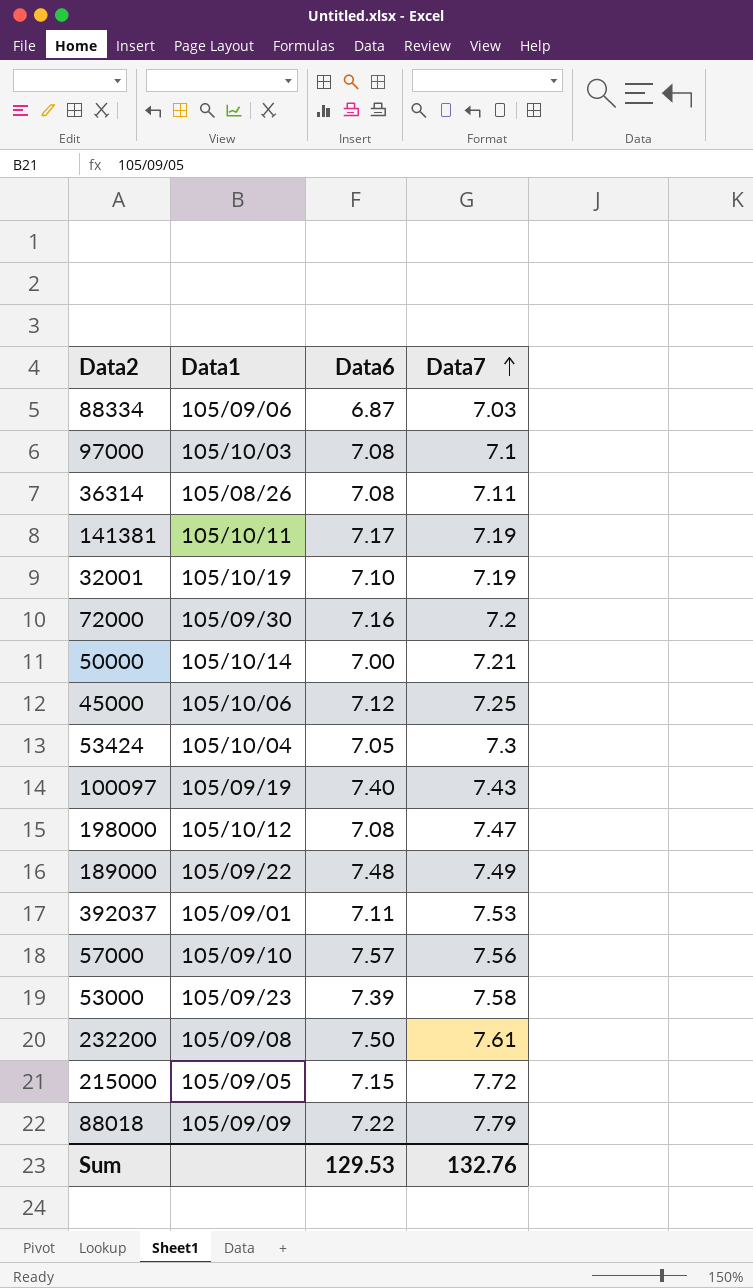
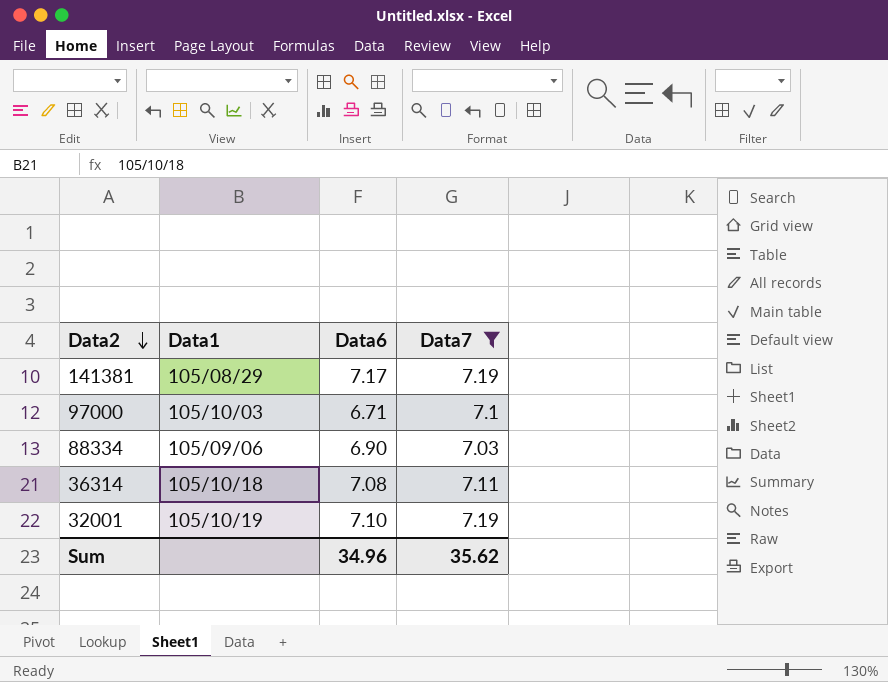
filter: none -> Data7 <= 7.19
row order: Data7 ascending -> Data2 descending
141381 | Data1: 105/10/11 -> 105/08/29
97000 | Data6: 7.08 -> 6.71
88334 | Data6: 6.87 -> 6.90
36314 | Data1: 105/08/26 -> 105/10/18
Sum | Data6: 129.53 -> 34.96
Sum | Data7: 132.76 -> 35.62

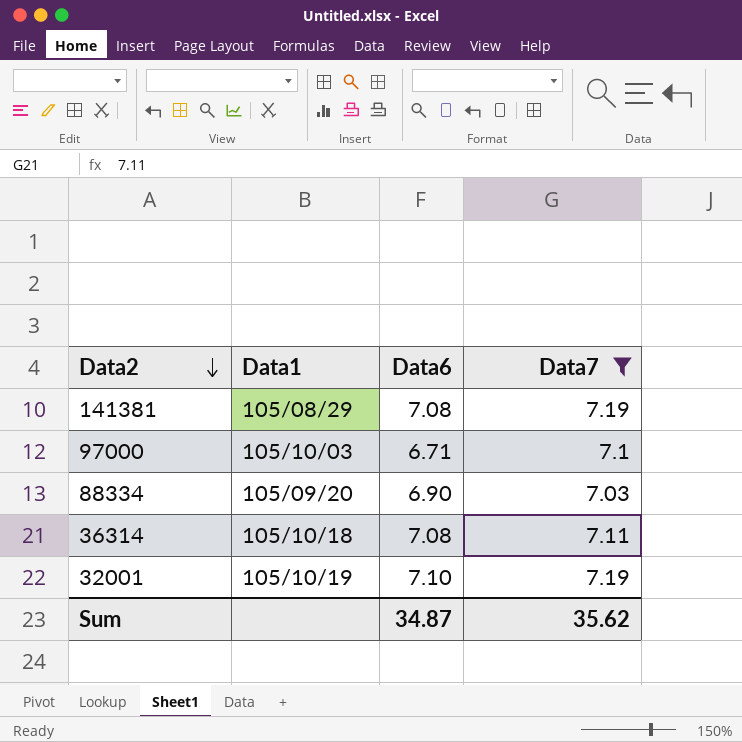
141381 | Data6: 7.17 -> 7.08
88334 | Data1: 105/09/06 -> 105/09/20
Sum | Data6: 34.96 -> 34.87

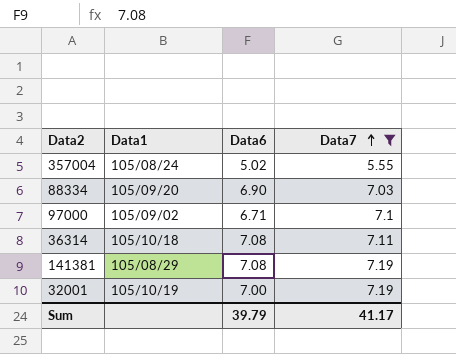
row order: Data2 descending -> Data7 ascending
row 357004: none -> 105/08/24 | 5.02 | 5.55
97000 | Data1: 105/10/03 -> 105/09/02
32001 | Data6: 7.10 -> 7.00
Sum | Data6: 34.87 -> 39.79
Sum | Data7: 35.62 -> 41.17

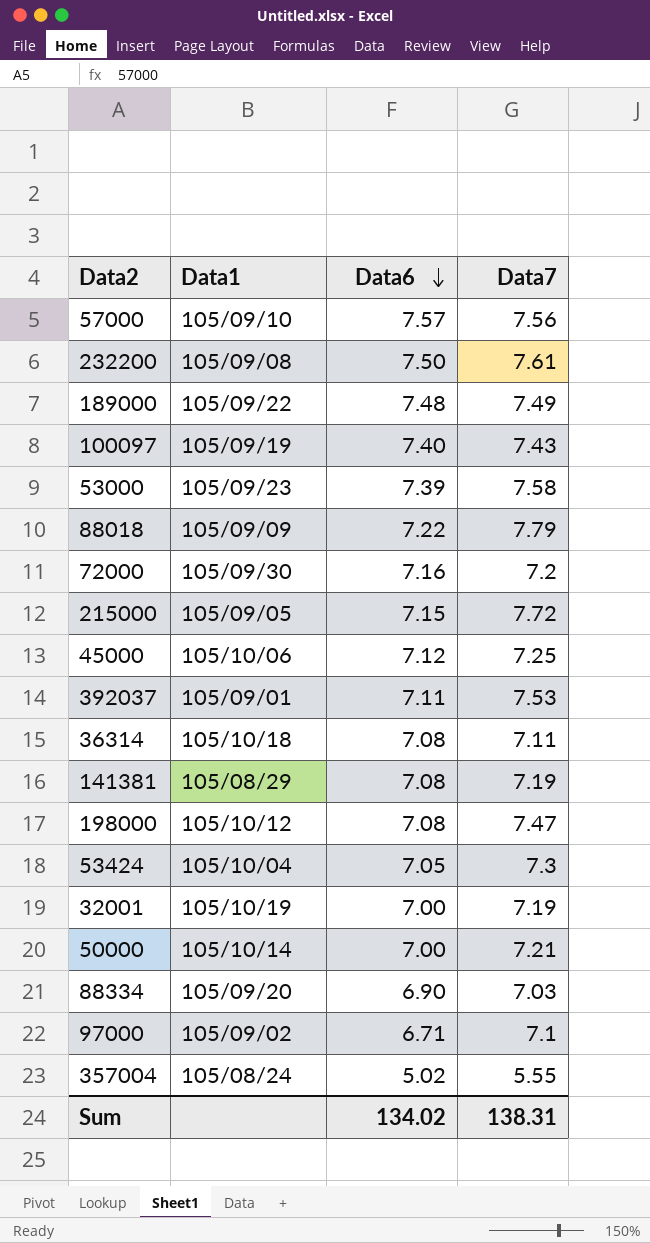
filter: Data7 <= 7.19 -> none
row order: Data7 ascending -> Data6 descending
Sum | Data6: 39.79 -> 134.02
Sum | Data7: 41.17 -> 138.31

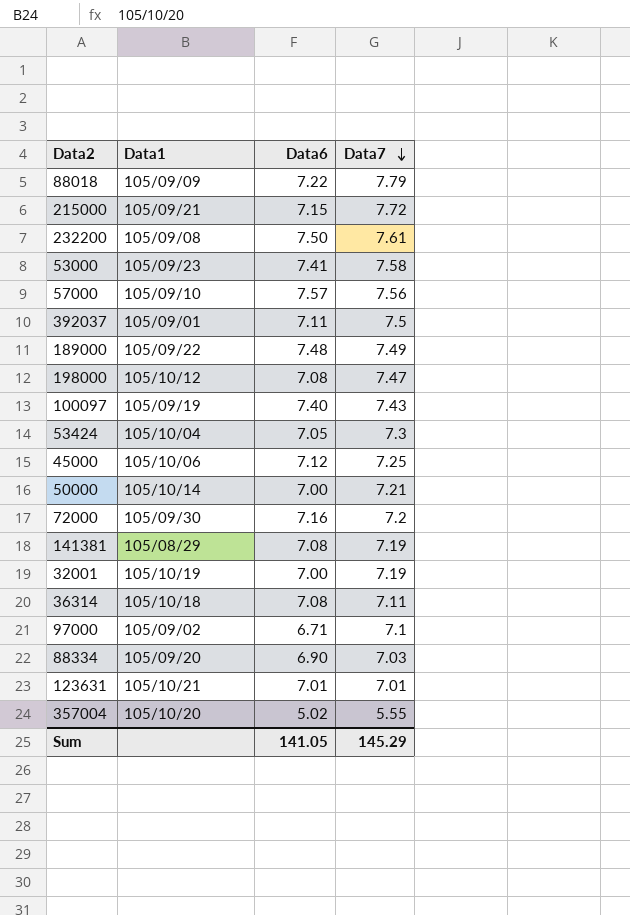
row order: Data6 descending -> Data7 descending
215000 | Data1: 105/09/05 -> 105/09/21
53000 | Data6: 7.39 -> 7.41
392037 | Data7: 7.53 -> 7.5
row 123631: none -> 105/10/21 | 7.01 | 7.01
357004 | Data1: 105/08/24 -> 105/10/20
Sum | Data6: 134.02 -> 141.05
Sum | Data7: 138.31 -> 145.29

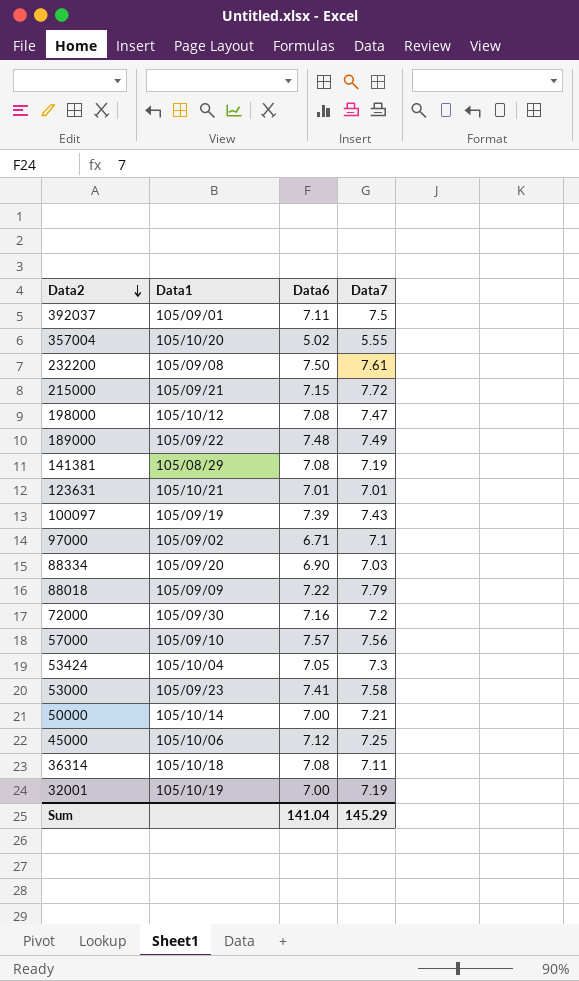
row order: Data7 descending -> Data2 descending
100097 | Data6: 7.40 -> 7.39
Sum | Data6: 141.05 -> 141.04

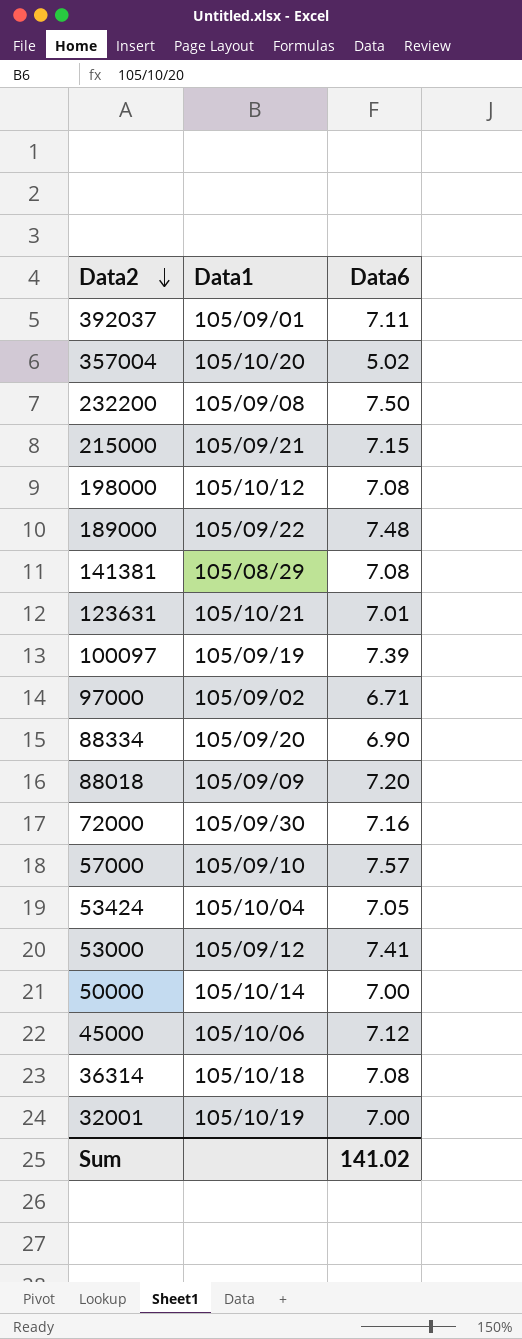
column Data7 | position: 4 -> none
88018 | Data6: 7.22 -> 7.20
53000 | Data1: 105/09/23 -> 105/09/12
Sum | Data6: 141.04 -> 141.02

